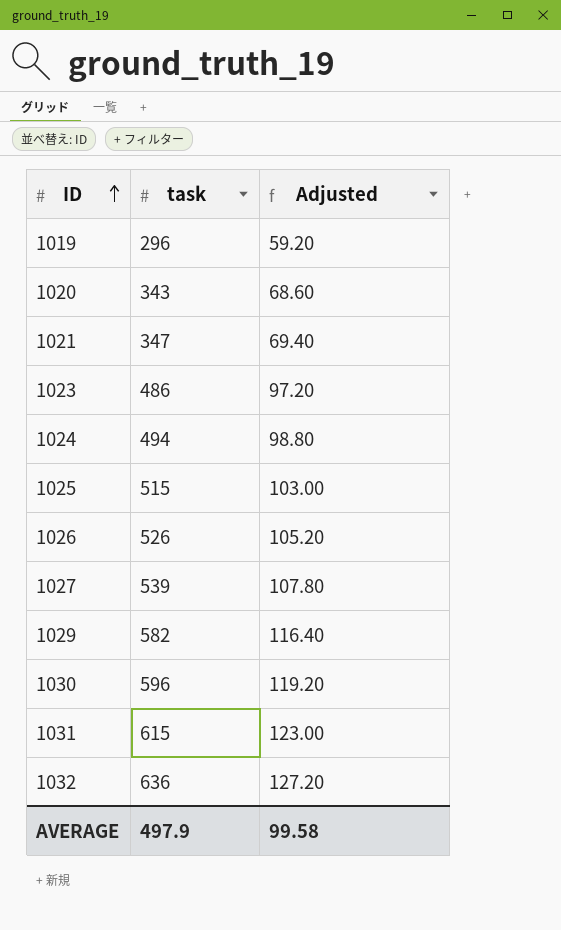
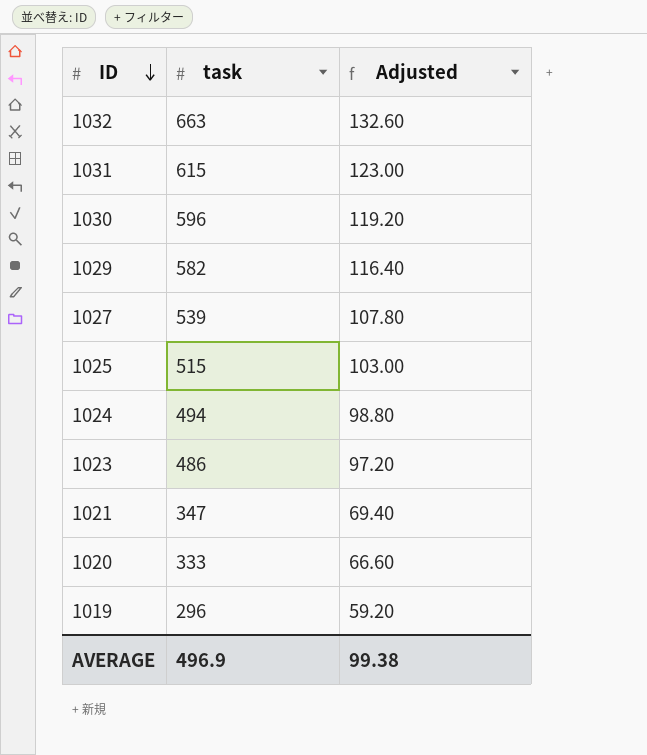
row order: ID ascending -> ID descending
row 1026: 526 | 105.20 -> none
1032 | task: 636 -> 663
1032 | Adjusted: 127.20 -> 132.60
1020 | task: 343 -> 333
1020 | Adjusted: 68.60 -> 66.60
AVERAGE | task: 497.9 -> 496.9
AVERAGE | Adjusted: 99.58 -> 99.38

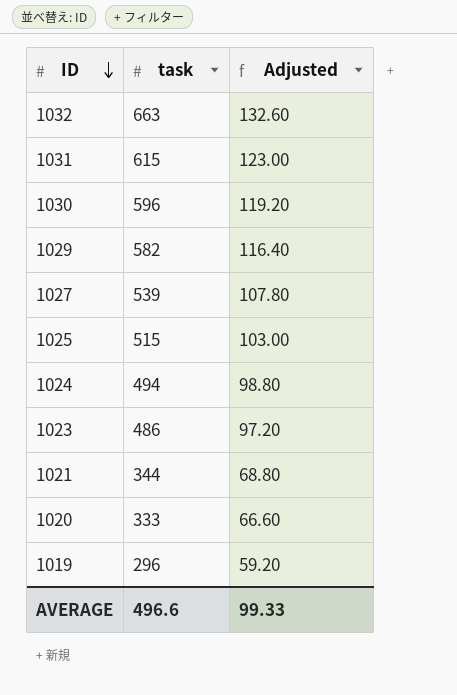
1021 | task: 347 -> 344
1021 | Adjusted: 69.40 -> 68.80
AVERAGE | task: 496.9 -> 496.6
AVERAGE | Adjusted: 99.38 -> 99.33

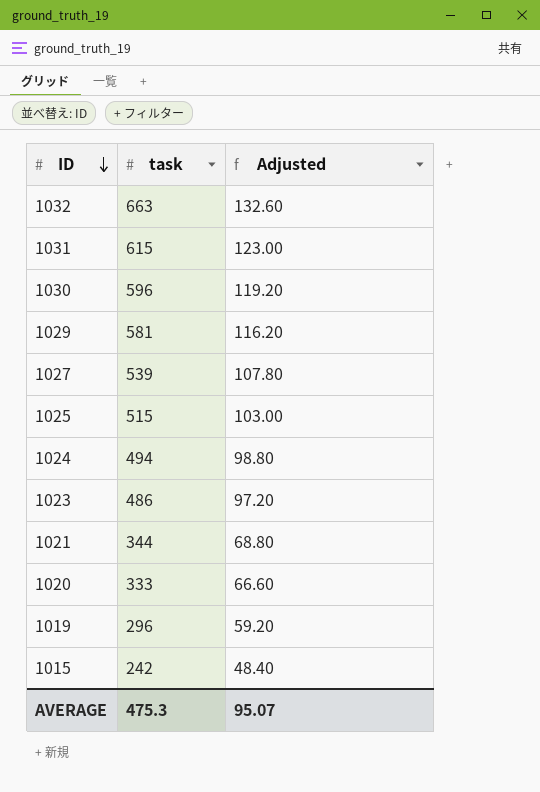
1029 | task: 582 -> 581
1029 | Adjusted: 116.40 -> 116.20
row 1015: none -> 242 | 48.40
AVERAGE | task: 496.6 -> 475.3
AVERAGE | Adjusted: 99.33 -> 95.07

